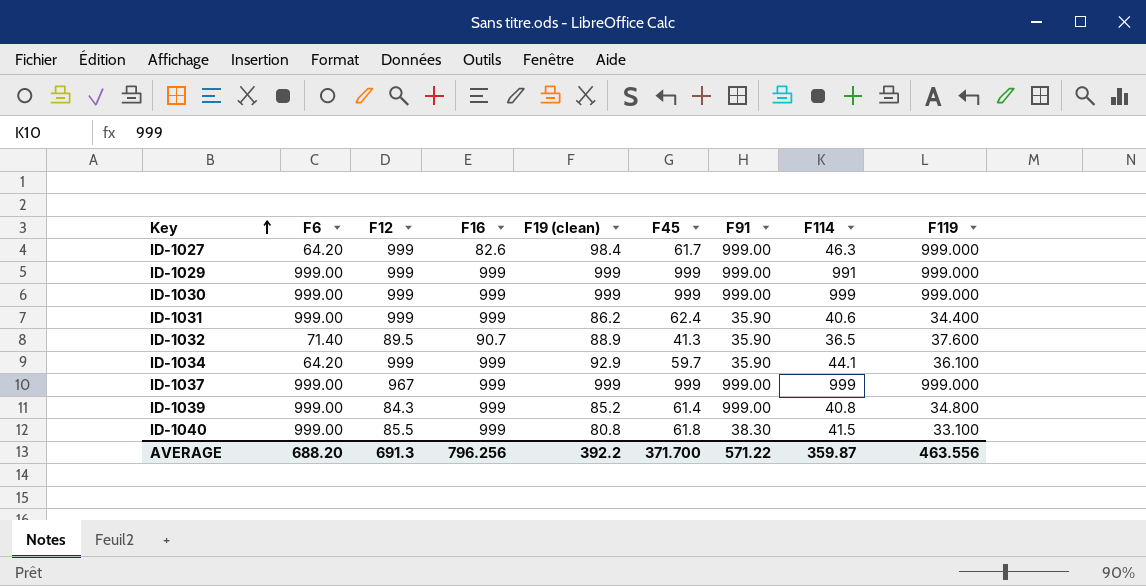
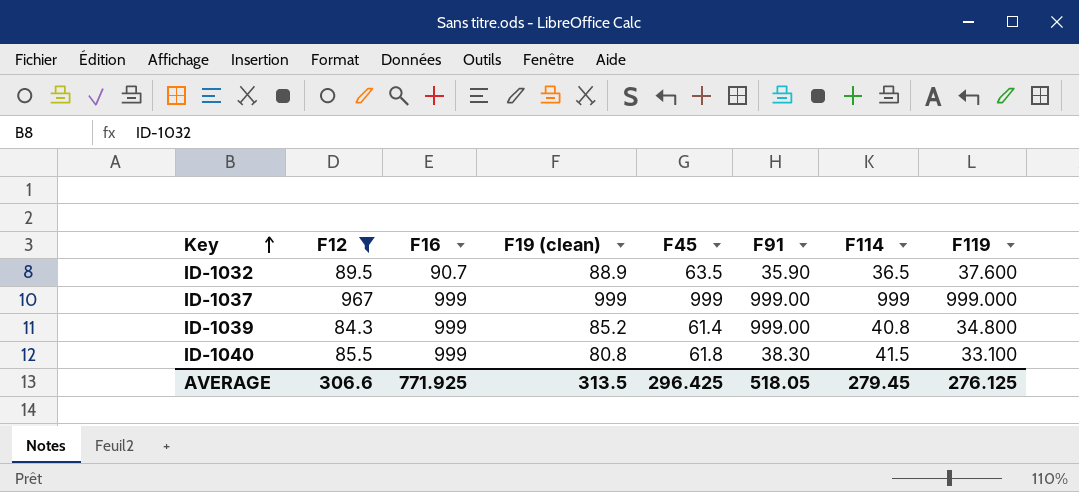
filter: none -> F12 != 999
column F6 | position: 2 -> none
ID-1032 | F45: 41.3 -> 63.5
AVERAGE | F12: 691.3 -> 306.6
AVERAGE | F16: 796.256 -> 771.925
AVERAGE | F19 (clean): 392.2 -> 313.5
AVERAGE | F45: 371.700 -> 296.425
AVERAGE | F91: 571.22 -> 518.05
AVERAGE | F114: 359.87 -> 279.45
AVERAGE | F119: 463.556 -> 276.125

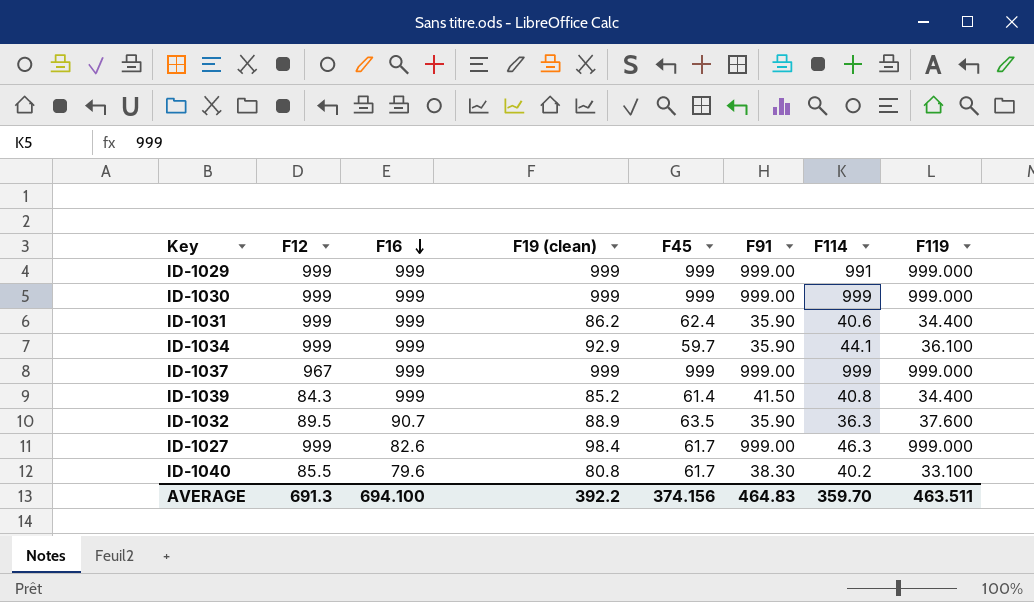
filter: F12 != 999 -> none
row order: Key ascending -> F16 descending
ID-1039 | F91: 999.00 -> 41.50
ID-1039 | F119: 34.800 -> 34.400
ID-1032 | F114: 36.5 -> 36.3
ID-1040 | F16: 999 -> 79.6
ID-1040 | F45: 61.8 -> 61.7
ID-1040 | F114: 41.5 -> 40.2
AVERAGE | F12: 306.6 -> 691.3
AVERAGE | F16: 771.925 -> 694.100
AVERAGE | F19 (clean): 313.5 -> 392.2
AVERAGE | F45: 296.425 -> 374.156
AVERAGE | F91: 518.05 -> 464.83
AVERAGE | F114: 279.45 -> 359.70
AVERAGE | F119: 276.125 -> 463.511

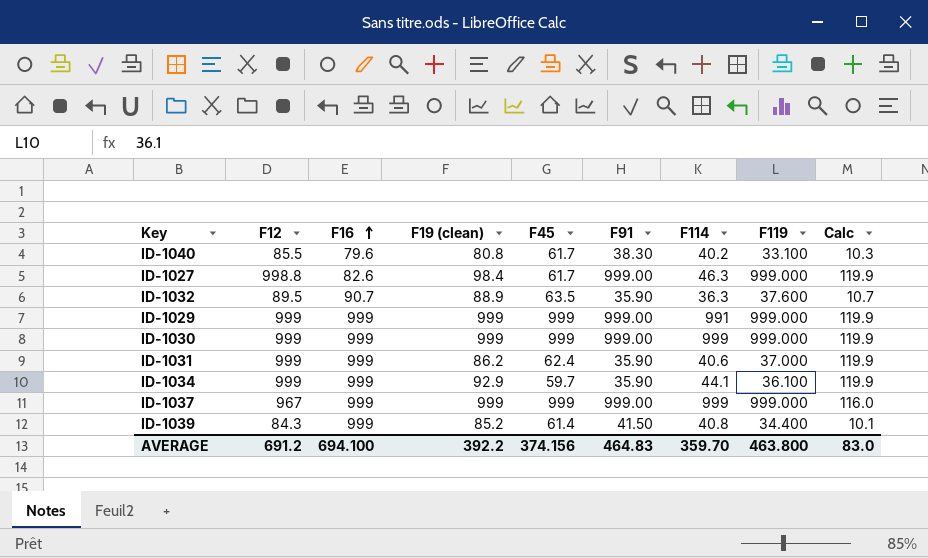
row order: F16 descending -> F16 ascending
column Calc | formula: none -> [F12] * 0.12
ID-1027 | F12: 999 -> 998.8
ID-1031 | F119: 34.400 -> 37.000
AVERAGE | F12: 691.3 -> 691.2
AVERAGE | F119: 463.511 -> 463.800

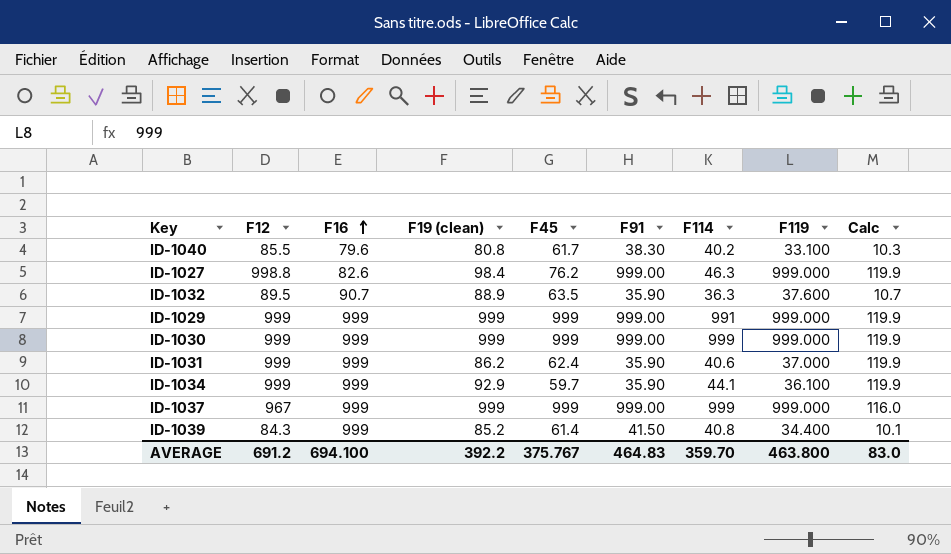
ID-1027 | F45: 61.7 -> 76.2
AVERAGE | F45: 374.156 -> 375.767

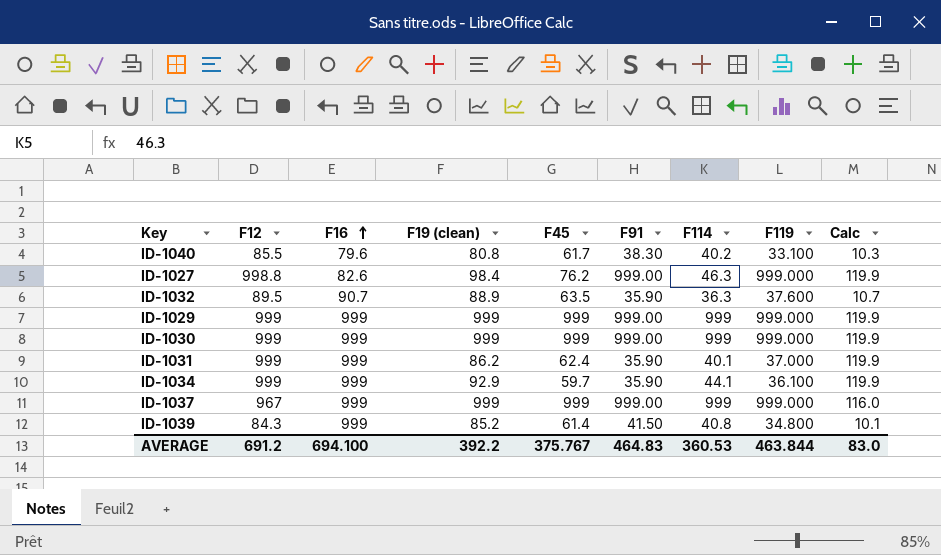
ID-1029 | F114: 991 -> 999
ID-1031 | F114: 40.6 -> 40.1
ID-1039 | F119: 34.400 -> 34.800
AVERAGE | F114: 359.70 -> 360.53
AVERAGE | F119: 463.800 -> 463.844

